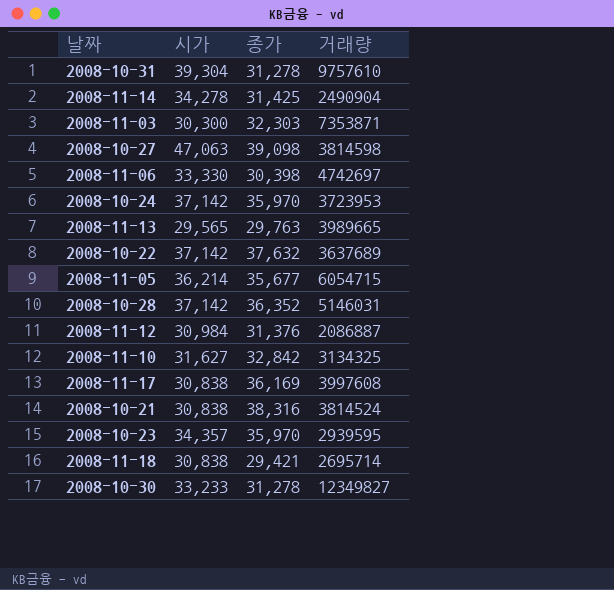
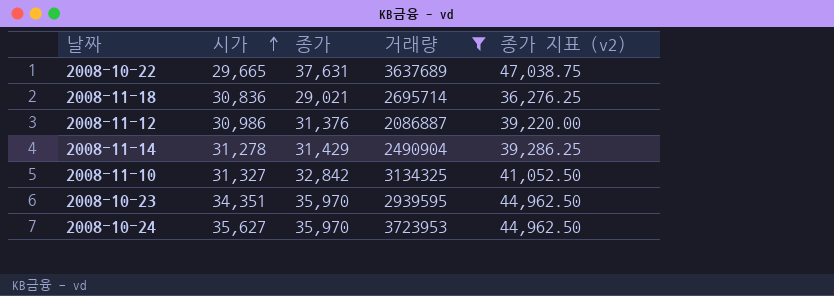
filter: none -> 거래량 <= 3723953
row order: none -> 시가 ascending
column 종가 지표 (v2) | formula: none -> [종가] * 1.25
2008-10-22 | 시가: 37,142 -> 29,665
2008-10-22 | 종가: 37,632 -> 37,631
2008-11-18 | 시가: 30,838 -> 30,836
2008-11-18 | 종가: 29,421 -> 29,021
2008-11-12 | 시가: 30,984 -> 30,986
2008-11-14 | 시가: 34,278 -> 31,278
2008-11-14 | 종가: 31,425 -> 31,429
2008-11-10 | 시가: 31,627 -> 31,327
2008-10-23 | 시가: 34,357 -> 34,351
2008-10-24 | 시가: 37,142 -> 35,627

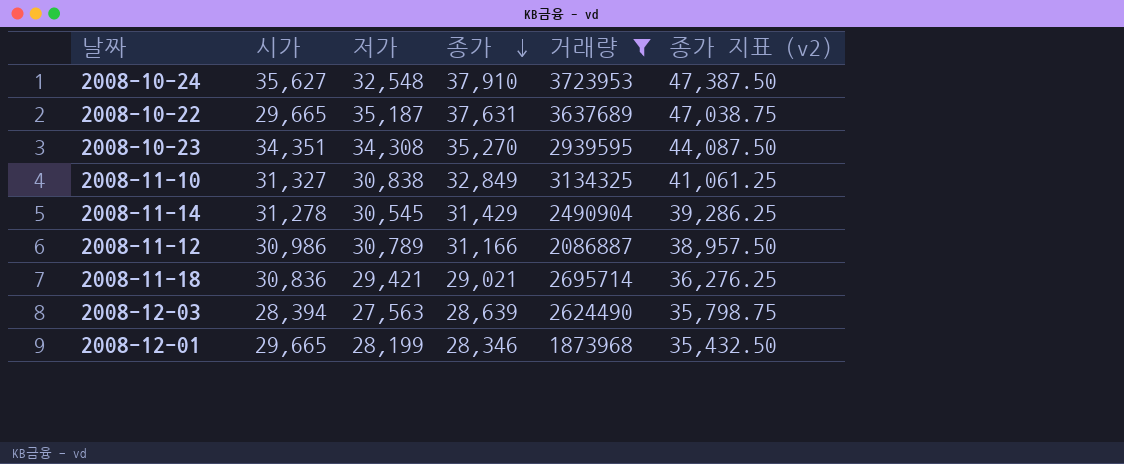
row order: 시가 ascending -> 종가 descending
column 저가 | position: none -> 3
2008-10-24 | 종가: 35,970 -> 37,910
2008-10-24 | 종가 지표 (v2): 44,962.50 -> 47,387.50
2008-10-23 | 종가: 35,970 -> 35,270
2008-10-23 | 종가 지표 (v2): 44,962.50 -> 44,087.50
2008-11-10 | 종가: 32,842 -> 32,849
2008-11-10 | 종가 지표 (v2): 41,052.50 -> 41,061.25
2008-11-12 | 종가: 31,376 -> 31,166
2008-11-12 | 종가 지표 (v2): 39,220.00 -> 38,957.50
row 2008-12-03: none -> 28,394 | 27,563 | 28,639 | 2624490 | 35,798.75
row 2008-12-01: none -> 29,665 | 28,199 | 28,346 | 1873968 | 35,432.50

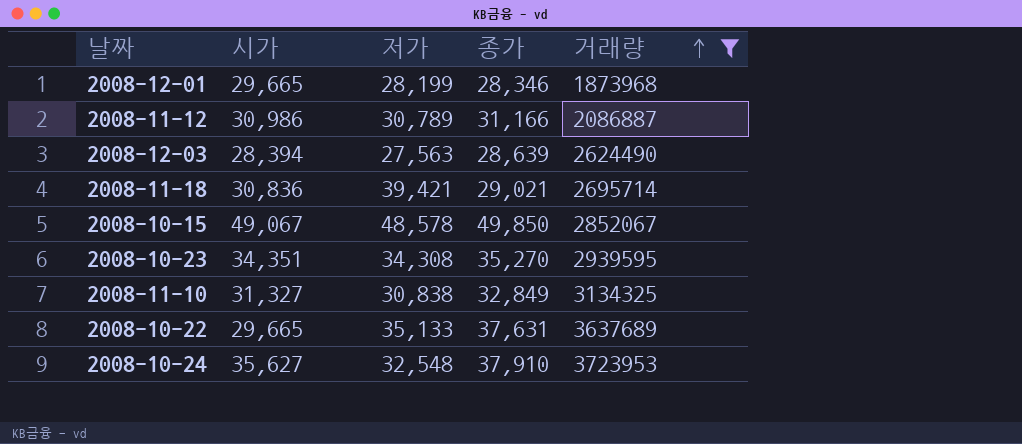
row order: 종가 descending -> 거래량 ascending
column 종가 지표 (v2) | formula: [종가] * 1.25 -> none
row 2008-11-14: 31,278 | 30,545 | 31,429 | 2490904 | 39,286.25 -> none
2008-11-18 | 저가: 29,421 -> 39,421
row 2008-10-15: none -> 49,067 | 48,578 | 49,850 | 2852067
2008-10-22 | 저가: 35,187 -> 35,133

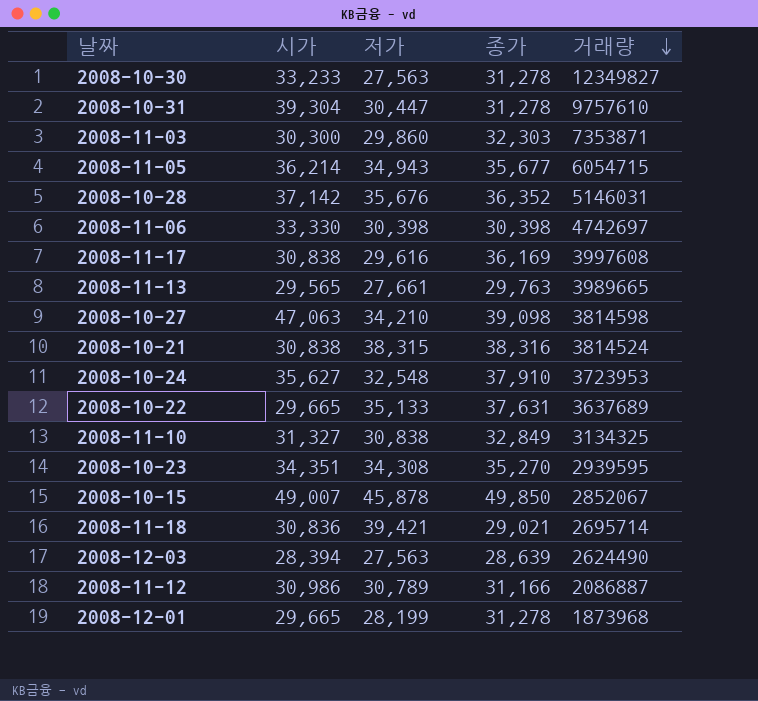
filter: 거래량 <= 3723953 -> none
row order: 거래량 ascending -> 거래량 descending
2008-10-15 | 시가: 49,067 -> 49,007
2008-10-15 | 저가: 48,578 -> 45,878
2008-12-01 | 종가: 28,346 -> 31,278

